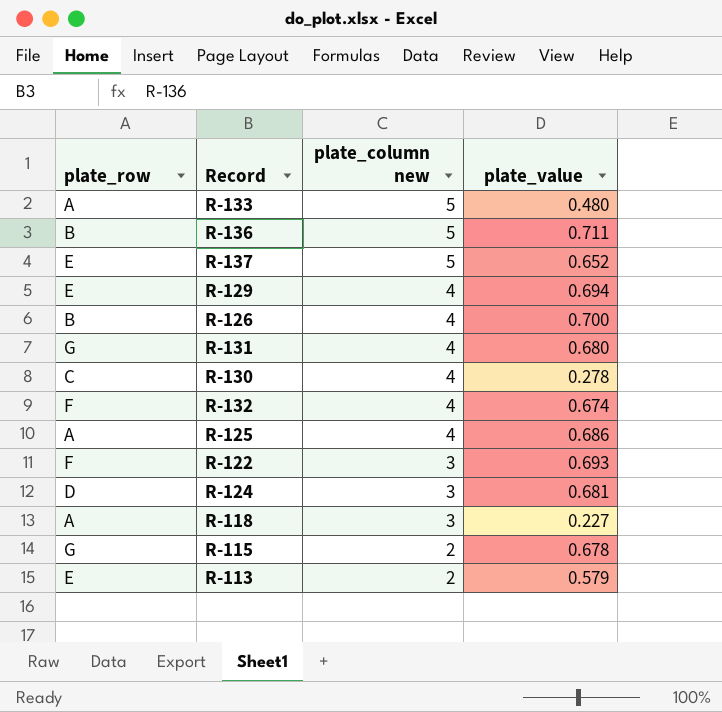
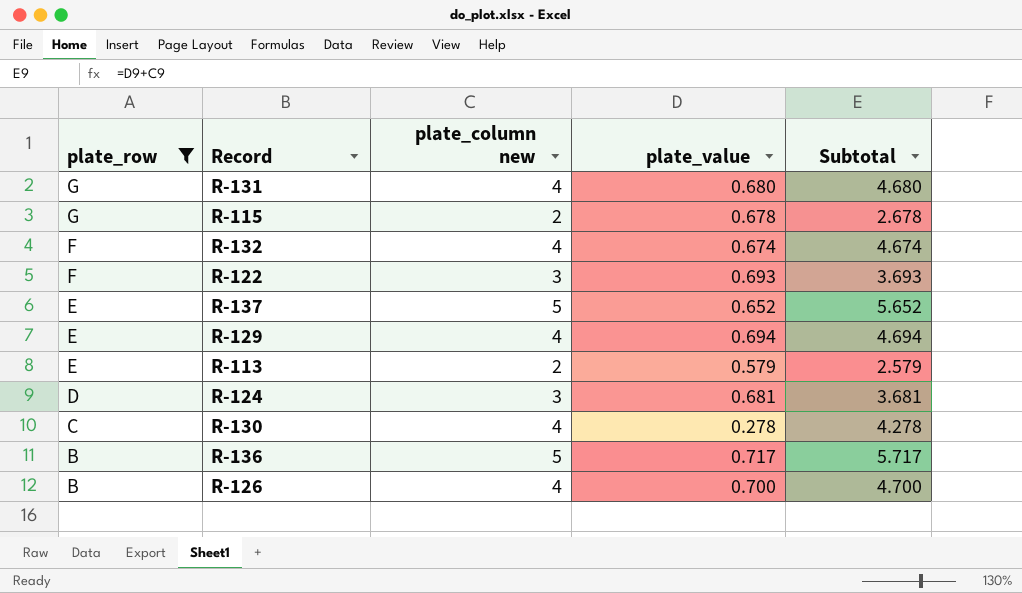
filter: none -> plate_row != A
row order: plate_column new descending -> plate_row descending
column Subtotal | formula: none -> [plate_column new] + [plate_value]
R-136 | plate_value: 0.711 -> 0.717

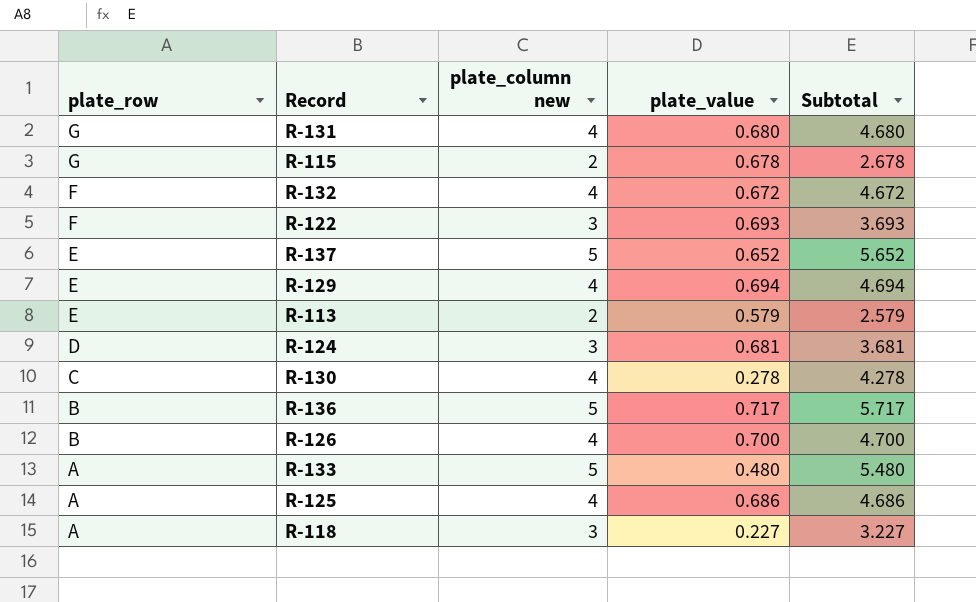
filter: plate_row != A -> none
R-132 | plate_value: 0.674 -> 0.672
R-132 | Subtotal: 4.674 -> 4.672

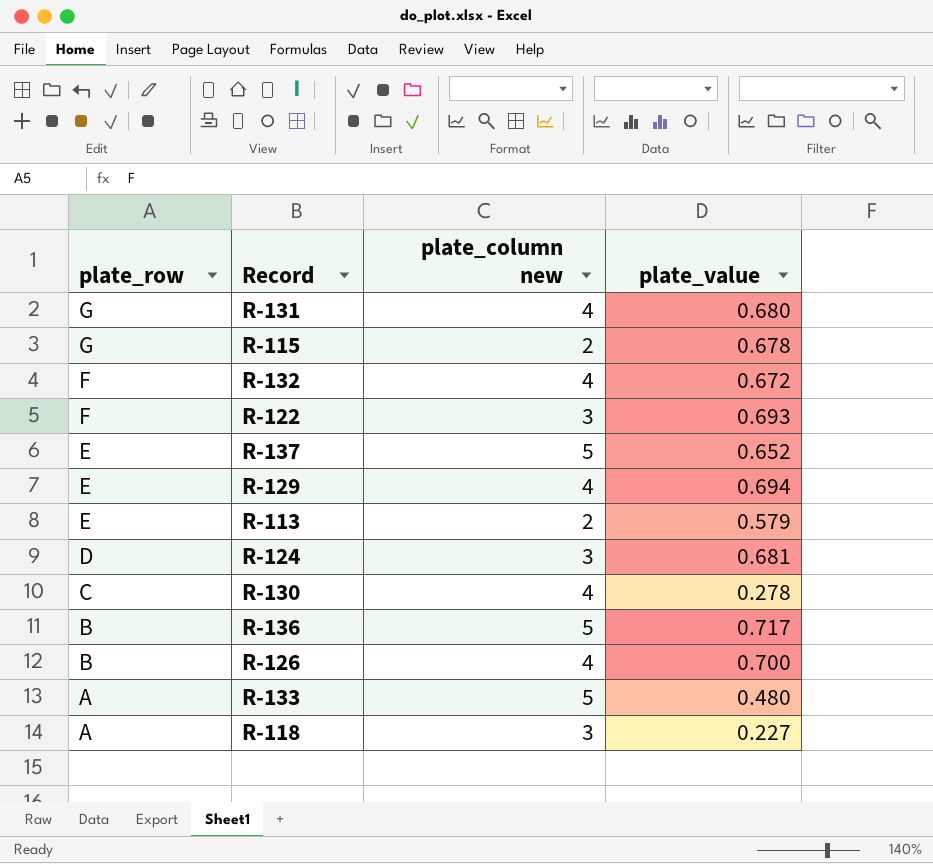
column Subtotal | formula: [plate_column new] + [plate_value] -> none
row R-125: A | 4 | 0.686 | 4.686 -> none

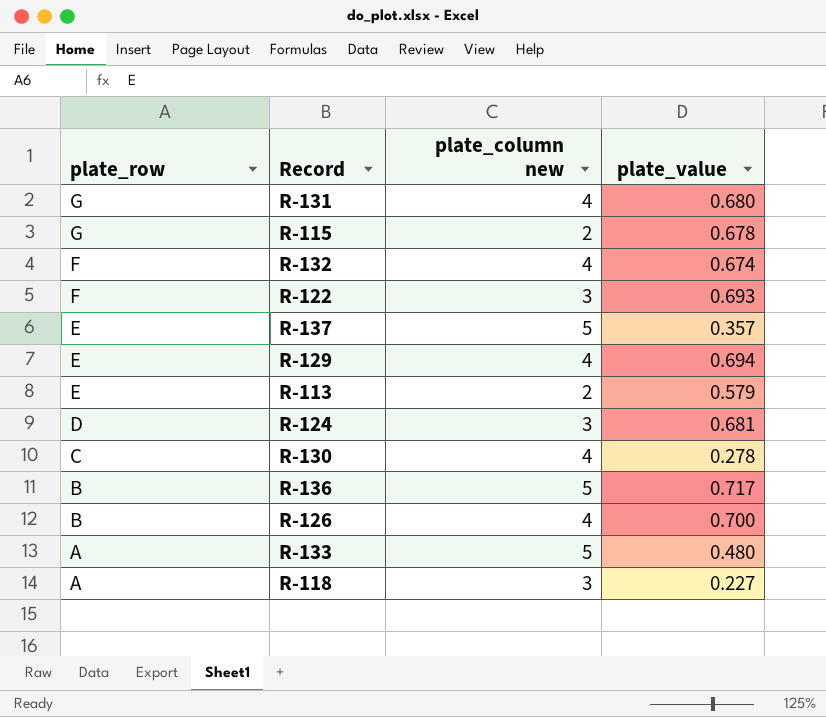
R-132 | plate_value: 0.672 -> 0.674
R-137 | plate_value: 0.652 -> 0.357

